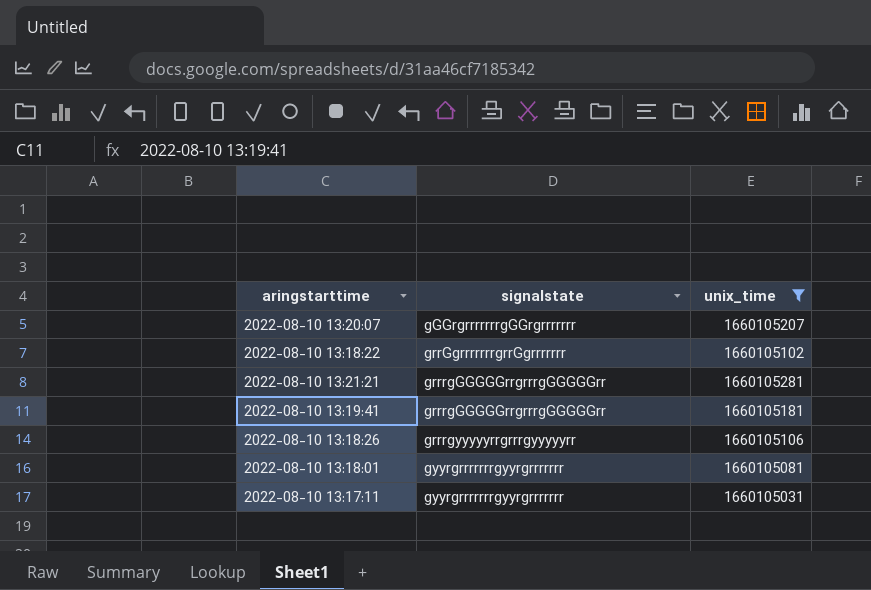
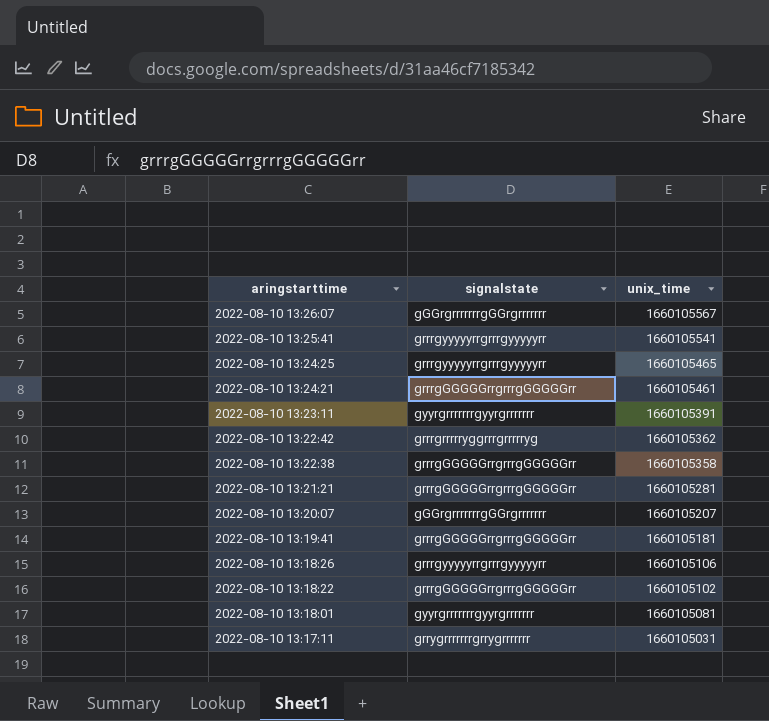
filter: unix_time <= 1660105281 -> none
row order: signalstate ascending -> aringstarttime descending
2022-08-10 13:18:22 | signalstate: grrGgrrrrrrrgrrGgrrrrrrr -> grrrgGGGGGrrgrrrgGGGGGrr
2022-08-10 13:17:11 | signalstate: gyyrgrrrrrrrgyyrgrrrrrrr -> grrygrrrrrrrgrrygrrrrrrr

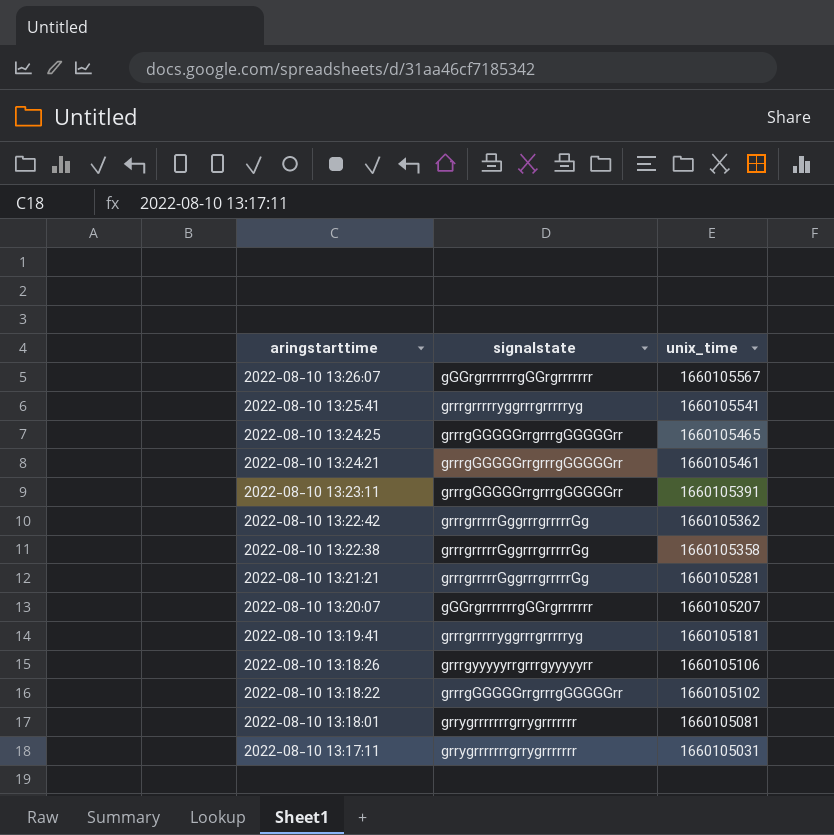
2022-08-10 13:25:41 | signalstate: grrrgyyyyyrrgrrrgyyyyyrr -> grrrgrrrrryggrrrgrrrrryg
2022-08-10 13:24:25 | signalstate: grrrgyyyyyrrgrrrgyyyyyrr -> grrrgGGGGGrrgrrrgGGGGGrr
2022-08-10 13:23:11 | signalstate: gyyrgrrrrrrrgyyrgrrrrrrr -> grrrgGGGGGrrgrrrgGGGGGrr
2022-08-10 13:22:42 | signalstate: grrrgrrrrryggrrrgrrrrryg -> grrrgrrrrrGggrrrgrrrrrGg
2022-08-10 13:22:38 | signalstate: grrrgGGGGGrrgrrrgGGGGGrr -> grrrgrrrrrGggrrrgrrrrrGg
2022-08-10 13:21:21 | signalstate: grrrgGGGGGrrgrrrgGGGGGrr -> grrrgrrrrrGggrrrgrrrrrGg
2022-08-10 13:19:41 | signalstate: grrrgGGGGGrrgrrrgGGGGGrr -> grrrgrrrrryggrrrgrrrrryg
2022-08-10 13:18:01 | signalstate: gyyrgrrrrrrrgyyrgrrrrrrr -> grrygrrrrrrrgrrygrrrrrrr

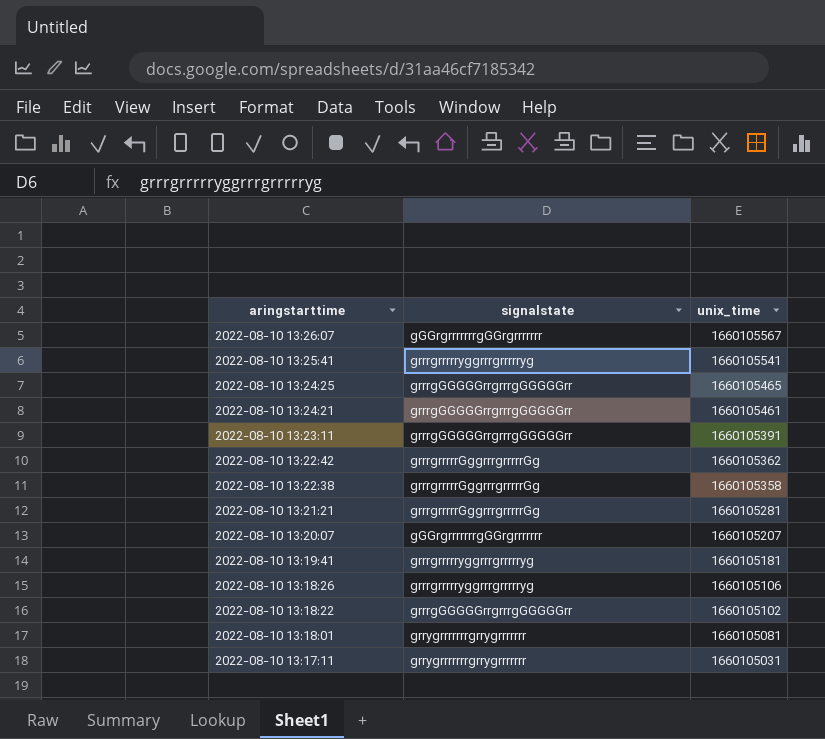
2022-08-10 13:18:26 | signalstate: grrrgyyyyyrrgrrrgyyyyyrr -> grrrgrrrrryggrrrgrrrrryg

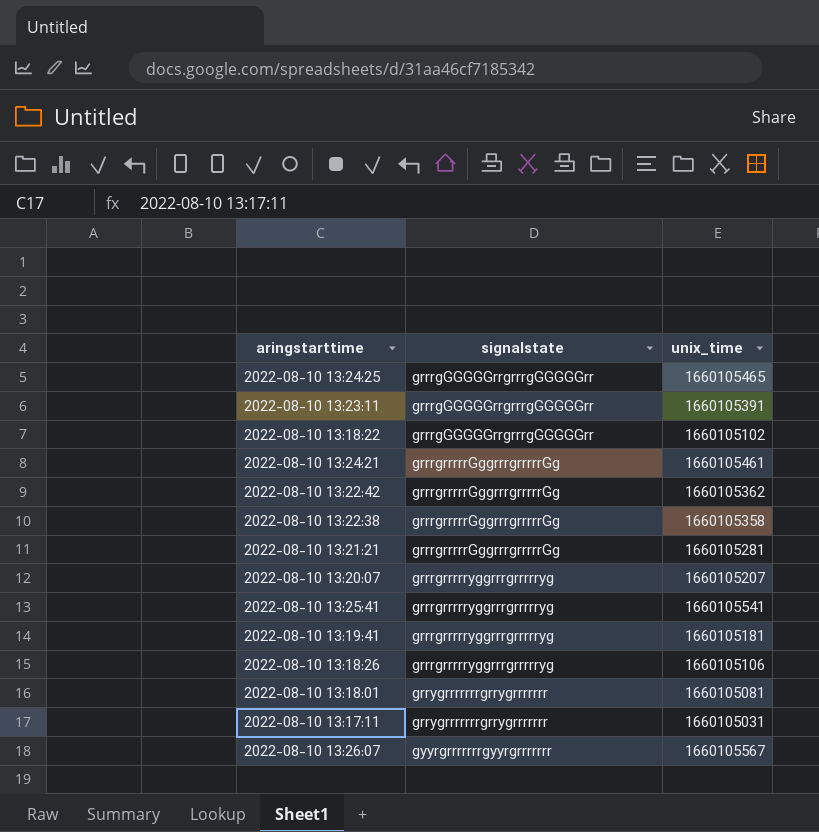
row order: aringstarttime descending -> signalstate ascending
2022-08-10 13:24:21 | signalstate: grrrgGGGGGrrgrrrgGGGGGrr -> grrrgrrrrrGggrrrgrrrrrGg
2022-08-10 13:20:07 | signalstate: gGGrgrrrrrrrgGGrgrrrrrrr -> grrrgrrrrryggrrrgrrrrryg
2022-08-10 13:26:07 | signalstate: gGGrgrrrrrrrgGGrgrrrrrrr -> gyyrgrrrrrrrgyyrgrrrrrrr

